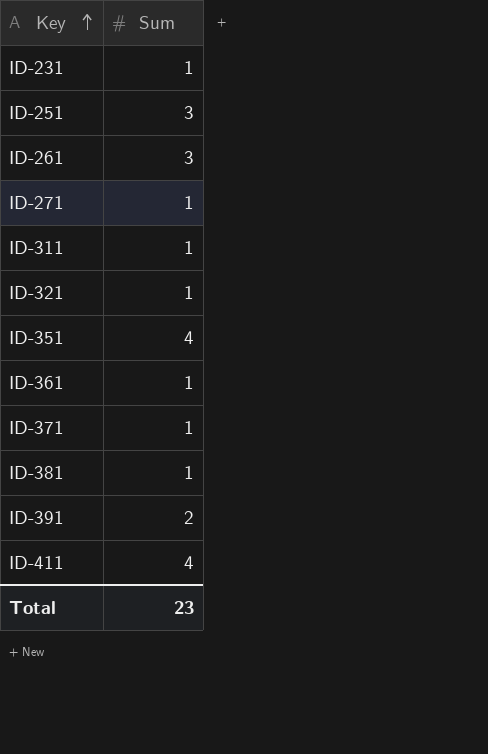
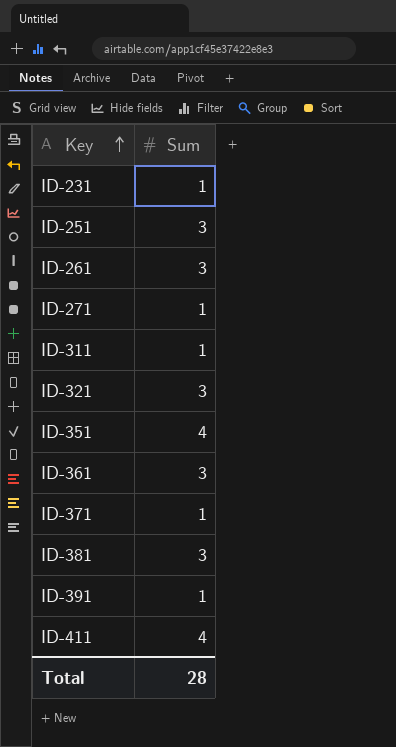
ID-321 | Sum: 1 -> 3
ID-361 | Sum: 1 -> 3
ID-381 | Sum: 1 -> 3
ID-391 | Sum: 2 -> 1
Total | Sum: 23 -> 28

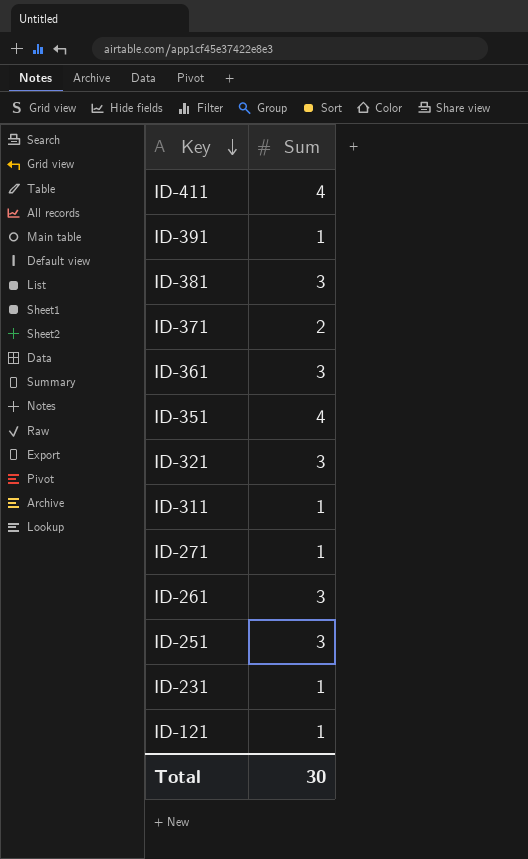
row order: Key ascending -> Key descending
ID-371 | Sum: 1 -> 2
row ID-121: none -> 1
Total | Sum: 28 -> 30

